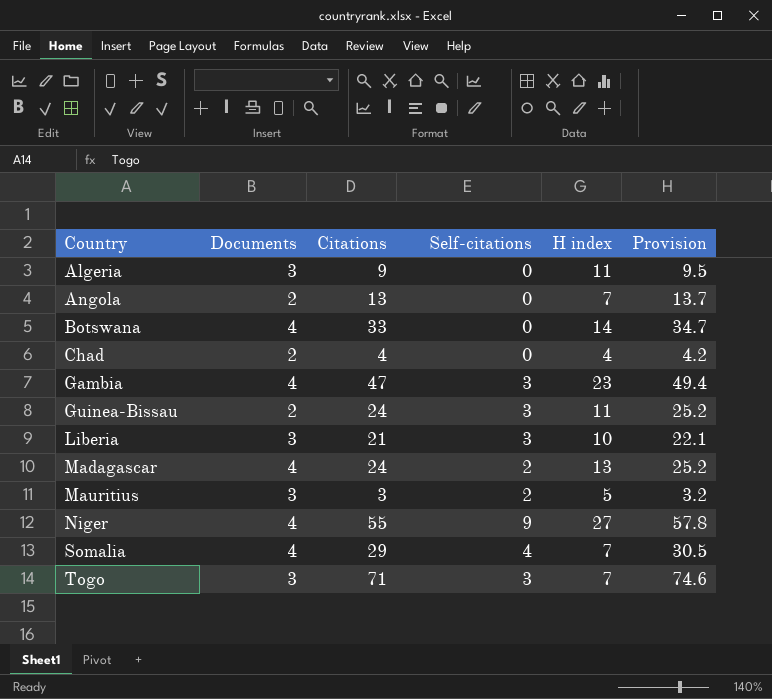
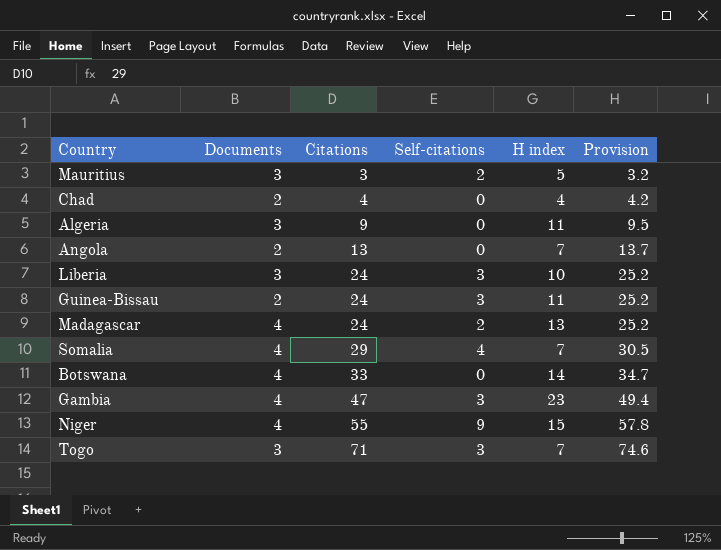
row order: Country ascending -> Citations ascending
Liberia | Citations: 21 -> 24
Liberia | Provision: 22.1 -> 25.2
Niger | H index: 27 -> 15

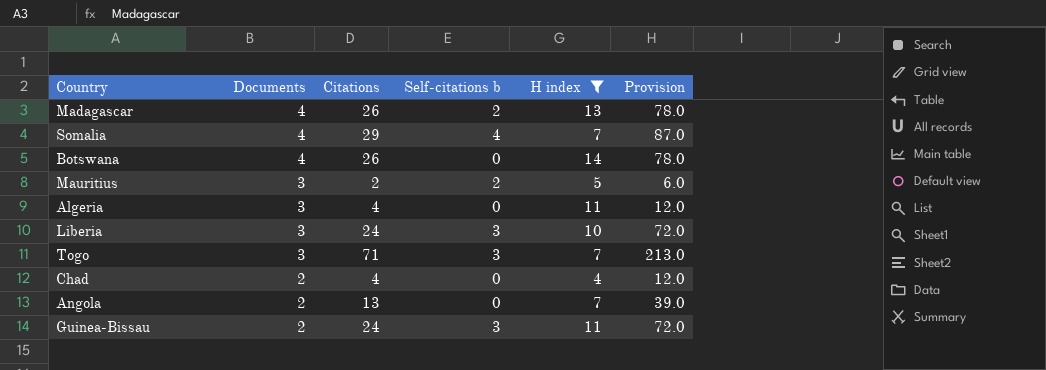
filter: none -> H index <= 14
row order: Citations ascending -> Documents descending
column name: Self-citations -> Self-citations b
column Provision | formula: [Citations] * 1.05 -> [Citations] * 3
Madagascar | Citations: 24 -> 26
Botswana | Citations: 33 -> 26
Mauritius | Citations: 3 -> 2
Algeria | Citations: 9 -> 4

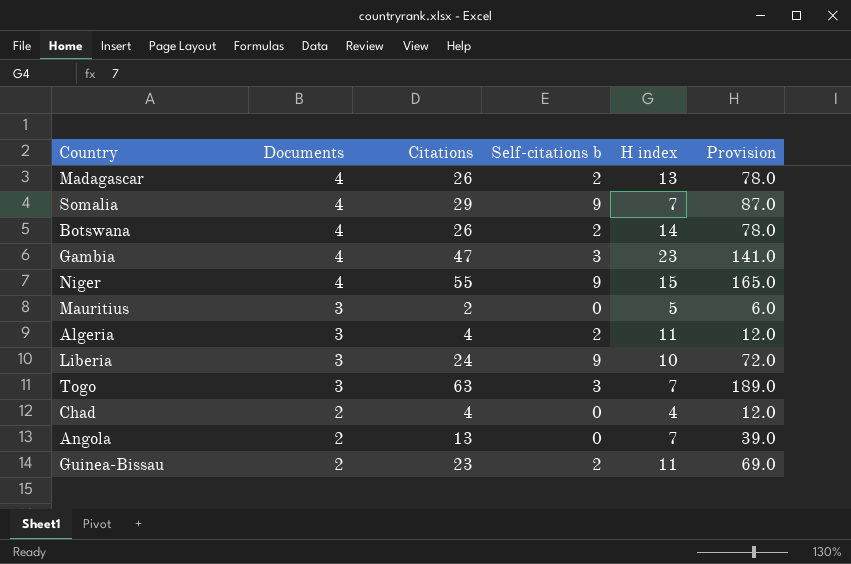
filter: H index <= 14 -> none
Somalia | Self-citations b: 4 -> 9
Botswana | Self-citations b: 0 -> 2
Mauritius | Self-citations b: 2 -> 0
Algeria | Self-citations b: 0 -> 2
Liberia | Self-citations b: 3 -> 9
Togo | Citations: 71 -> 63
Togo | Provision: 213.0 -> 189.0
Guinea-Bissau | Citations: 24 -> 23
Guinea-Bissau | Self-citations b: 3 -> 2
Guinea-Bissau | Provision: 72.0 -> 69.0

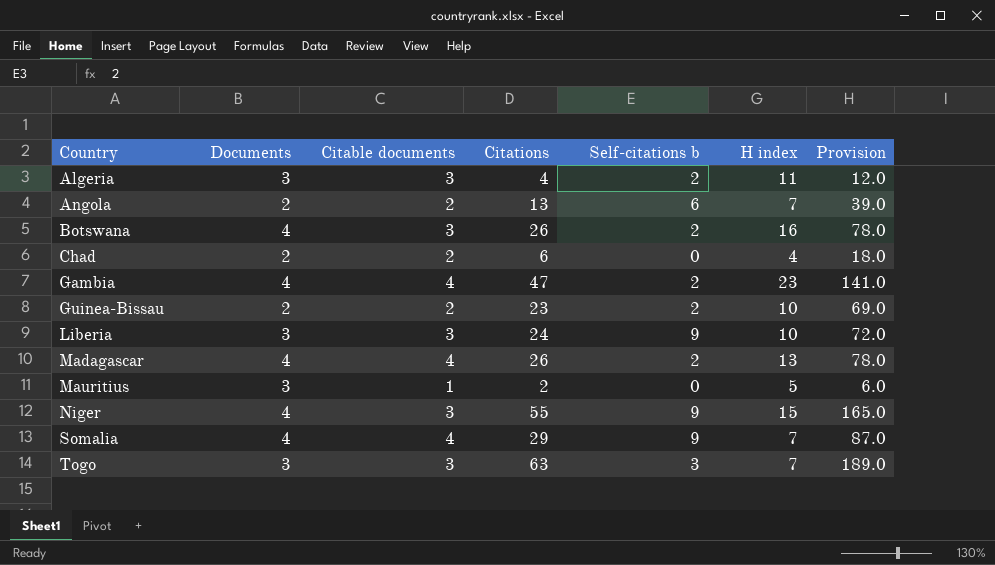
row order: Documents descending -> Country ascending
column Citable documents | position: none -> 3
Angola | Self-citations b: 0 -> 6
Botswana | H index: 14 -> 16
Chad | Citations: 4 -> 6
Chad | Provision: 12.0 -> 18.0
Gambia | Self-citations b: 3 -> 2
Guinea-Bissau | H index: 11 -> 10

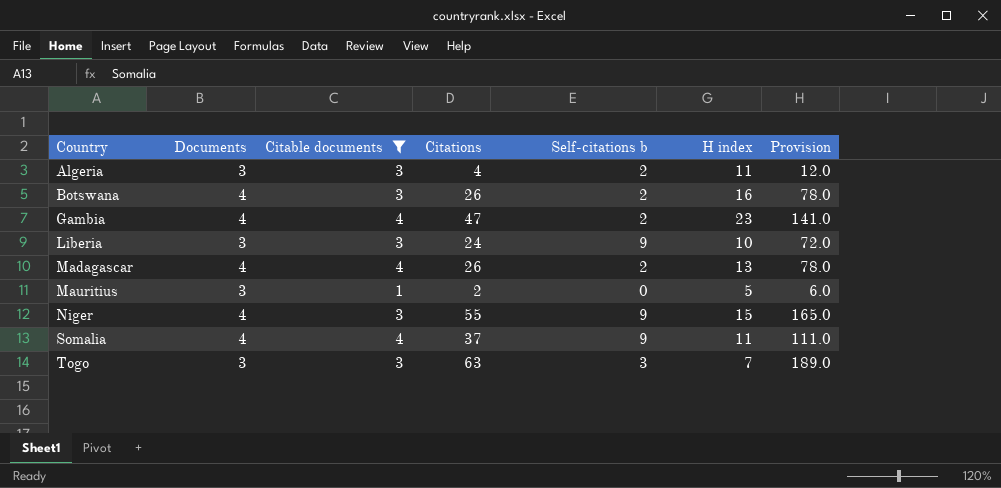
filter: none -> Citable documents != 2
Somalia | Citations: 29 -> 37
Somalia | H index: 7 -> 11
Somalia | Provision: 87.0 -> 111.0

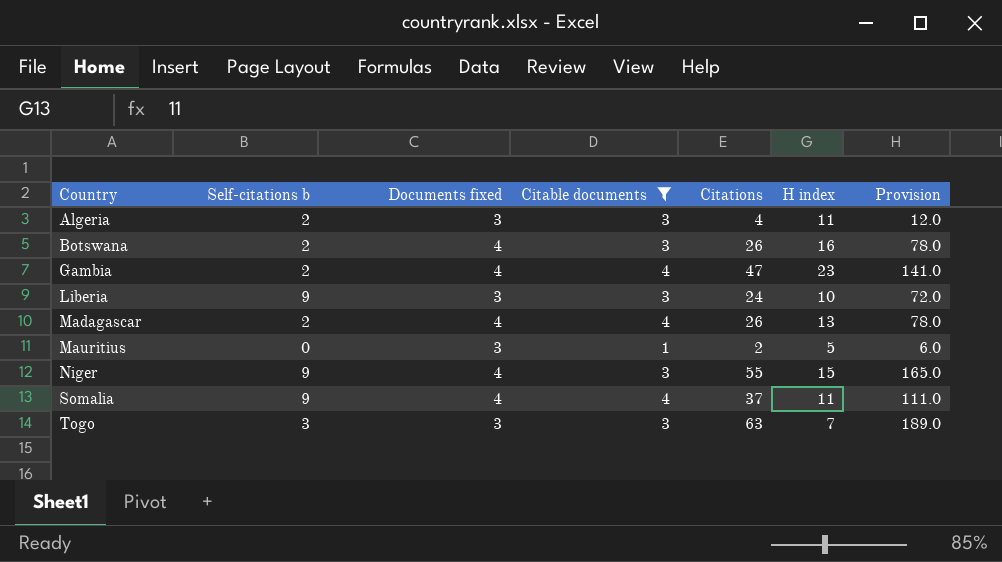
column Self-citations b | position: 5 -> 2
column name: Documents -> Documents fixed

